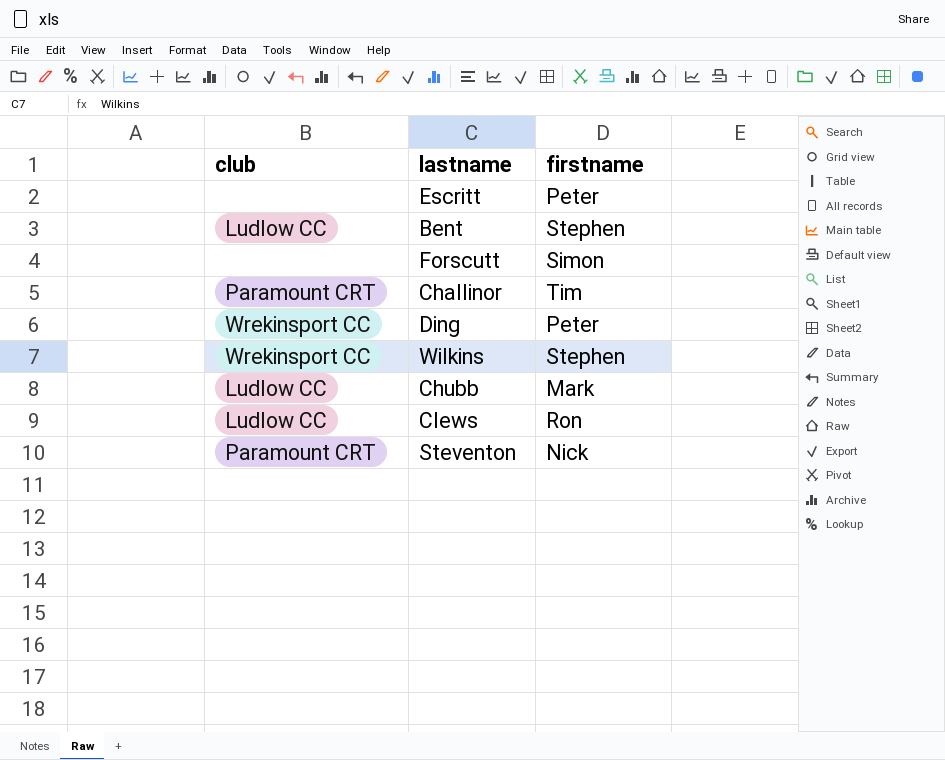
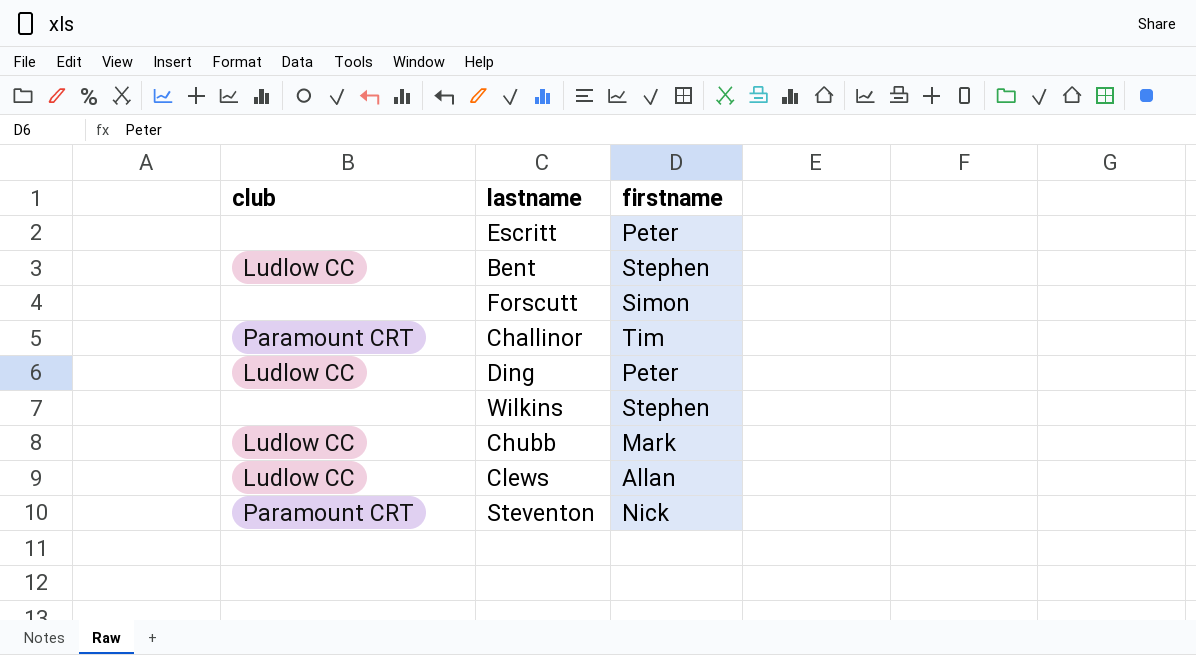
Ding | club: Wrekinsport CC -> Ludlow CC
Wilkins | club: Wrekinsport CC -> none
Clews | firstname: Ron -> Allan

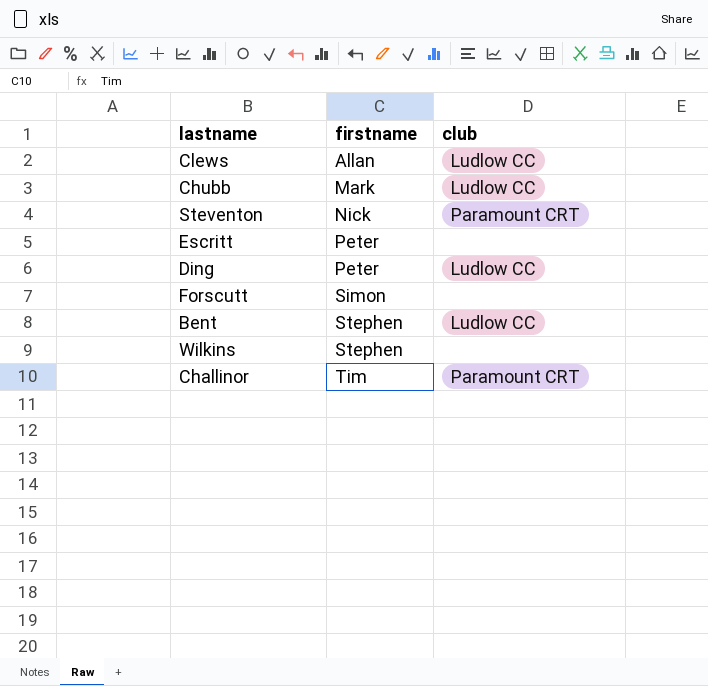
row order: none -> firstname ascending
column club | position: 1 -> 3

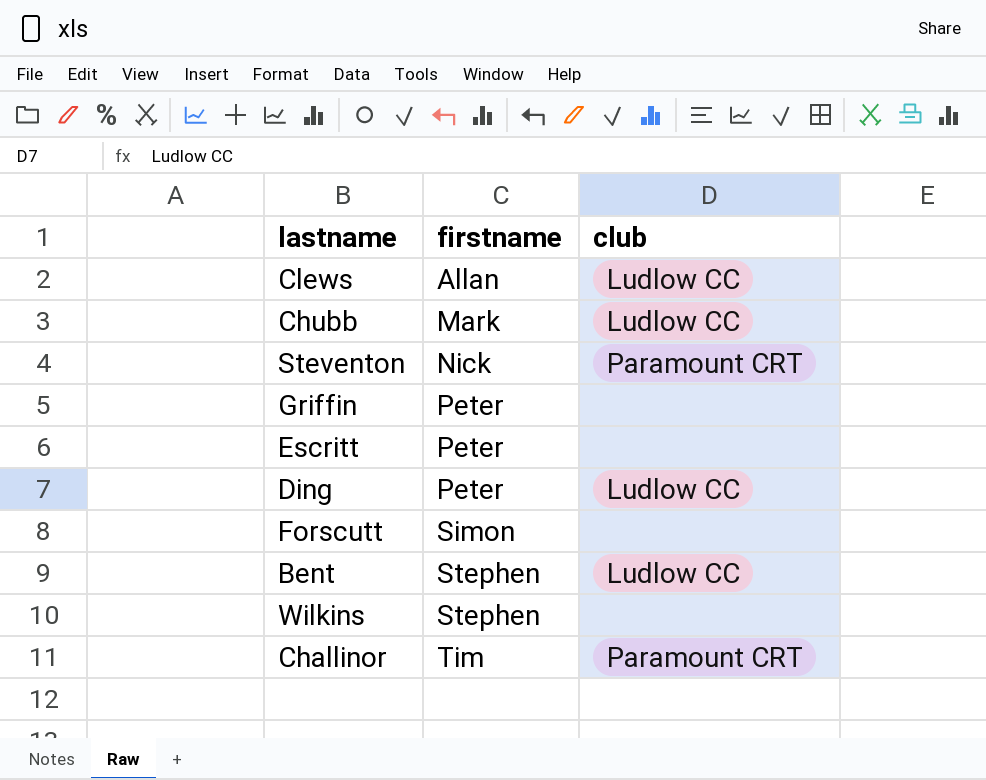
row Griffin: none -> Peter | none

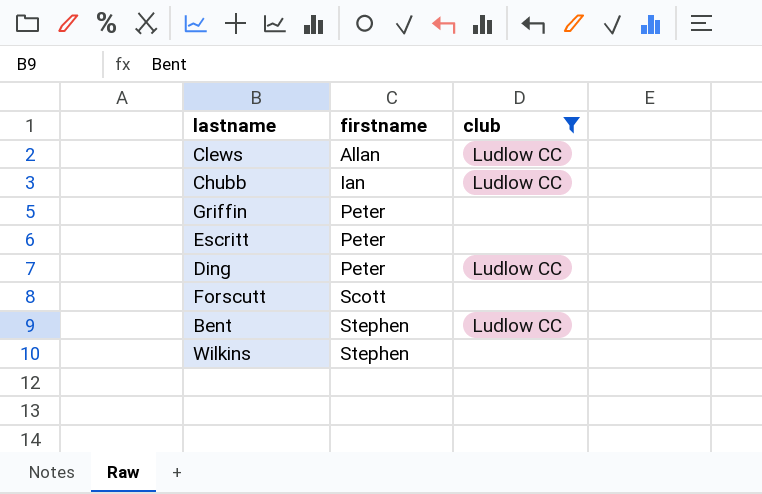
filter: none -> club != Paramount CRT
Chubb | firstname: Mark -> Ian
Forscutt | firstname: Simon -> Scott

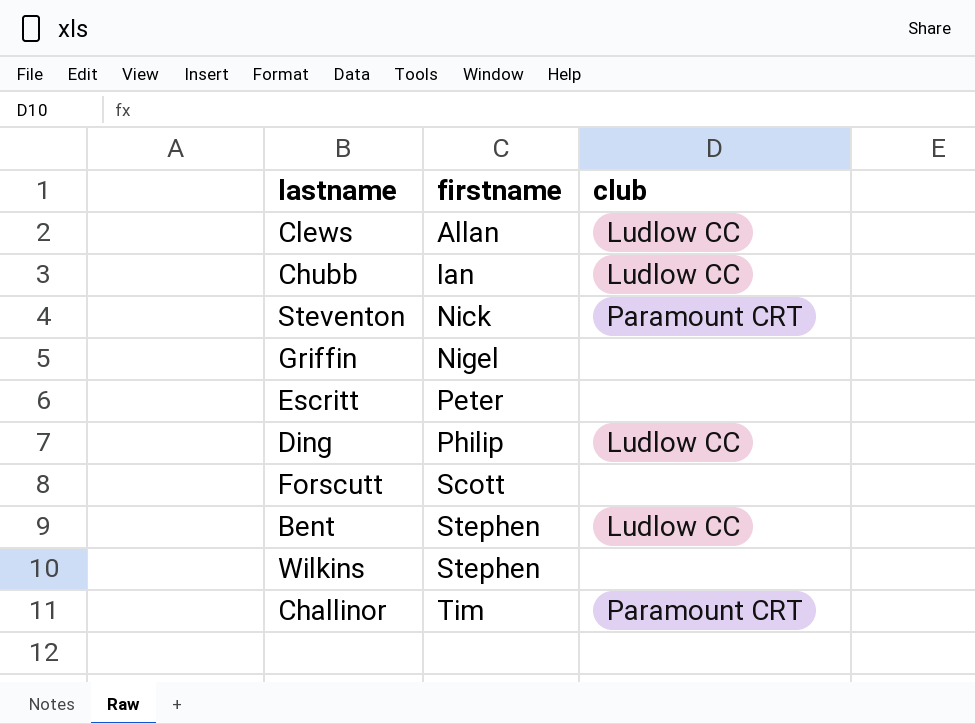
filter: club != Paramount CRT -> none
Griffin | firstname: Peter -> Nigel
Ding | firstname: Peter -> Philip

